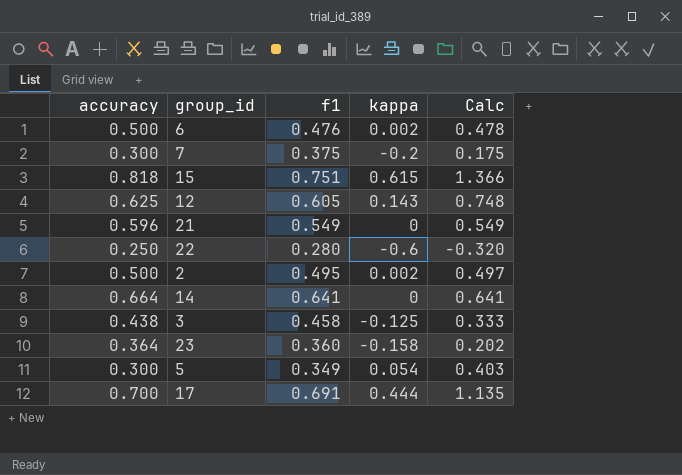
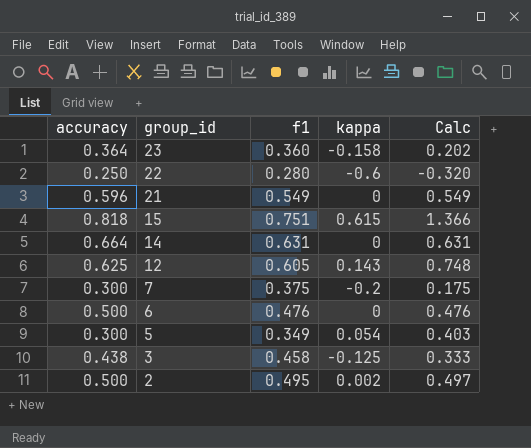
row order: none -> group_id descending
row 17: 0.700 | 0.691 | 0.444 | 1.135 -> none
14 | f1: 0.641 -> 0.631
14 | Calc: 0.641 -> 0.631
6 | kappa: 0.002 -> 0
6 | Calc: 0.478 -> 0.476

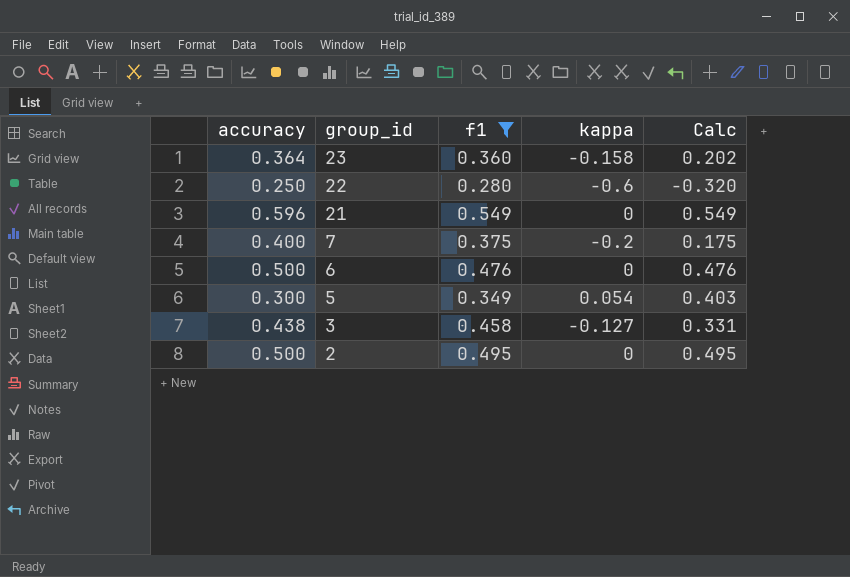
filter: none -> f1 <= 0.549
7 | accuracy: 0.300 -> 0.400
3 | kappa: -0.125 -> -0.127
3 | Calc: 0.333 -> 0.331
2 | kappa: 0.002 -> 0
2 | Calc: 0.497 -> 0.495

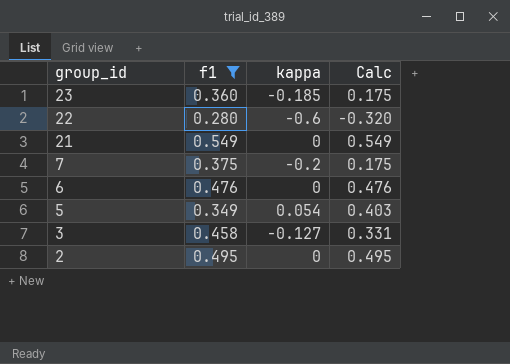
column accuracy | position: 1 -> none
23 | kappa: -0.158 -> -0.185
23 | Calc: 0.202 -> 0.175

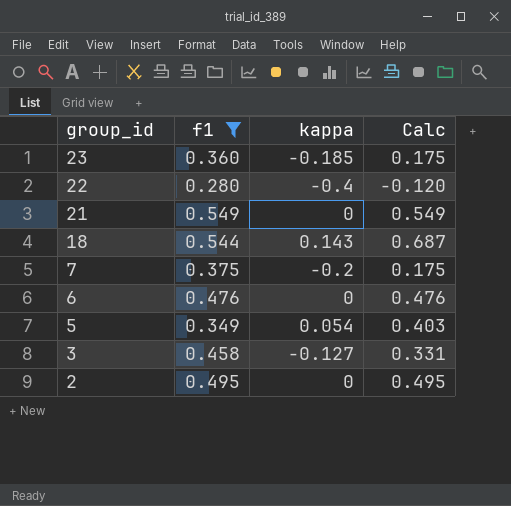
22 | kappa: -0.6 -> -0.4
22 | Calc: -0.320 -> -0.120
row 18: none -> 0.544 | 0.143 | 0.687

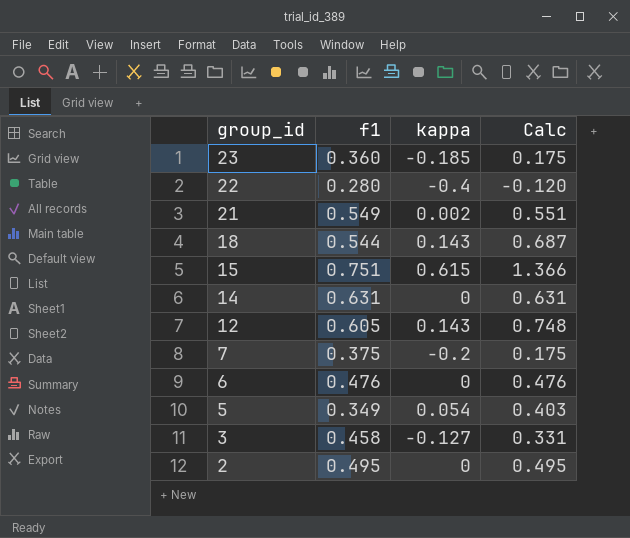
filter: f1 <= 0.549 -> none
21 | kappa: 0 -> 0.002
21 | Calc: 0.549 -> 0.551

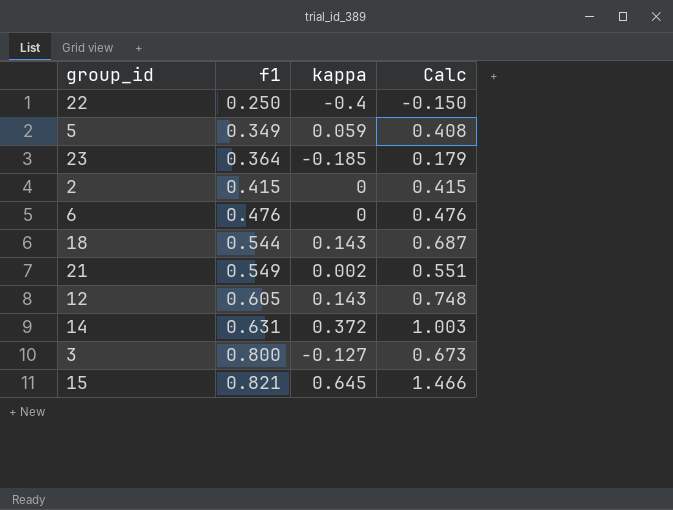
row order: group_id descending -> f1 ascending
row 7: 0.375 | -0.2 | 0.175 -> none
22 | f1: 0.280 -> 0.250
22 | Calc: -0.120 -> -0.150
5 | kappa: 0.054 -> 0.059
5 | Calc: 0.403 -> 0.408
23 | f1: 0.360 -> 0.364
23 | Calc: 0.175 -> 0.179
2 | f1: 0.495 -> 0.415
2 | Calc: 0.495 -> 0.415
14 | kappa: 0 -> 0.372
14 | Calc: 0.631 -> 1.003
3 | f1: 0.458 -> 0.800
3 | Calc: 0.331 -> 0.673
15 | f1: 0.751 -> 0.821
15 | kappa: 0.615 -> 0.645
15 | Calc: 1.366 -> 1.466

